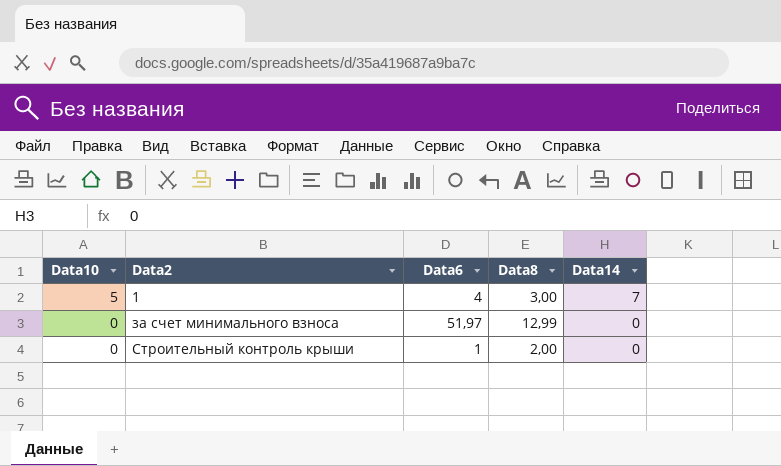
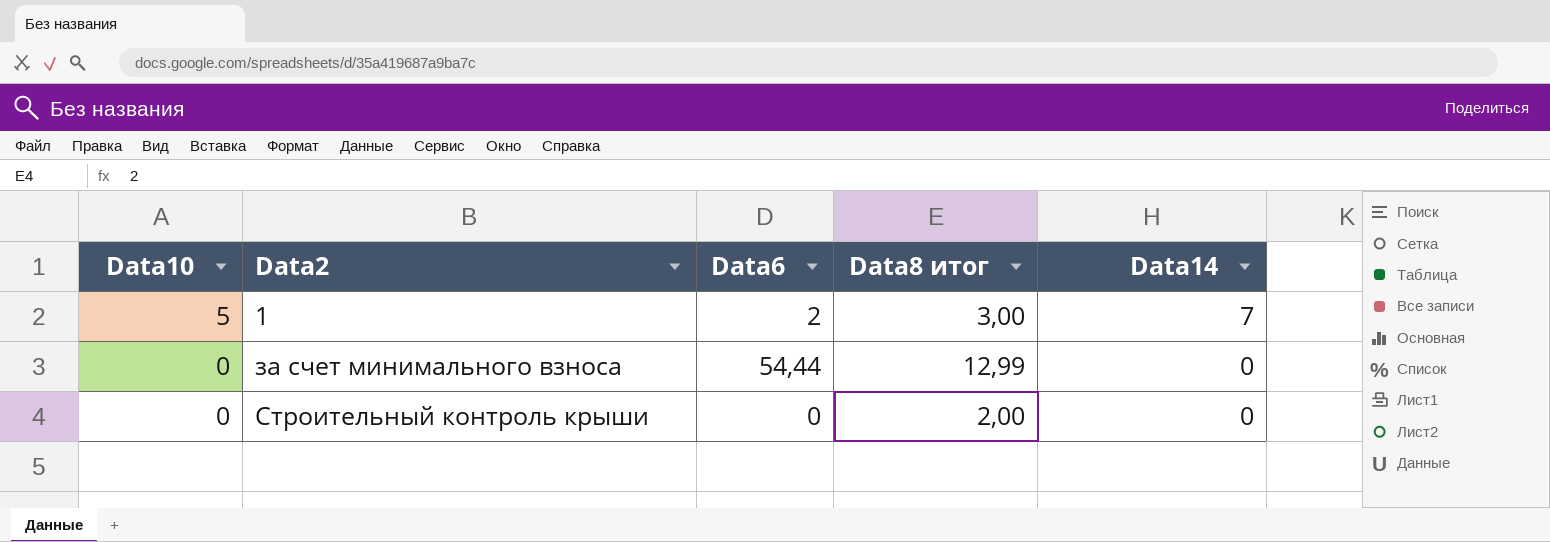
column name: Data8 -> Data8 итог
1 | Data6: 4 -> 2
за счет минимального взноса | Data6: 51,97 -> 54,44
Строительный контроль крыши | Data6: 1 -> 0

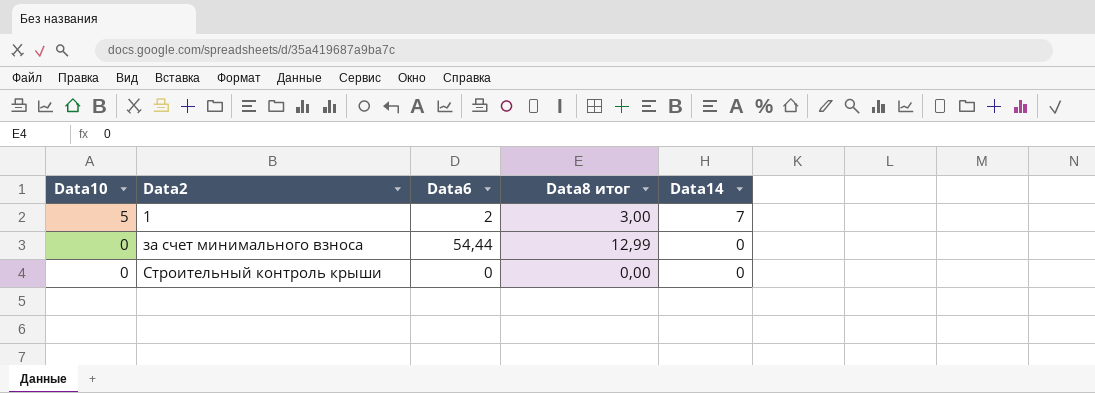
Строительный контроль крыши | Data8 итог: 2,00 -> 0,00

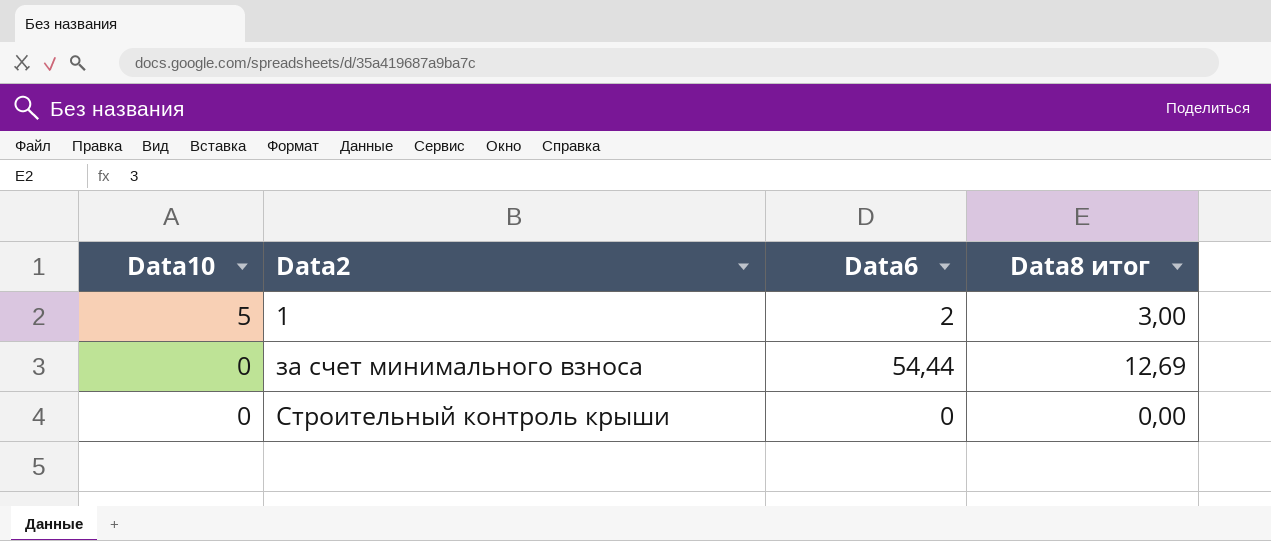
column Data14 | position: 5 -> none
за счет минимального взноса | Data8 итог: 12,99 -> 12,69

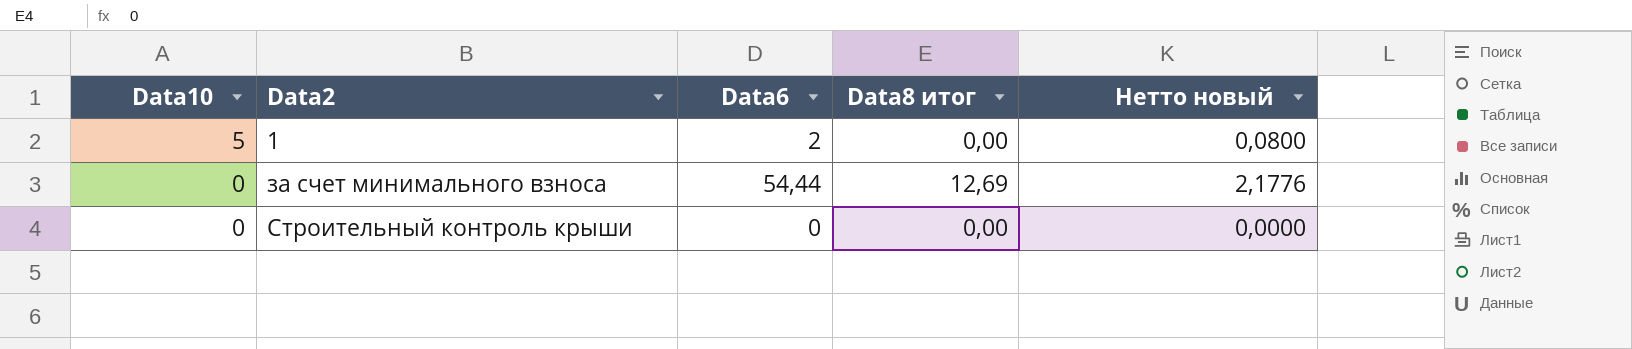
column Нетто новый | formula: none -> [Data6] * 0,04
1 | Data8 итог: 3,00 -> 0,00

